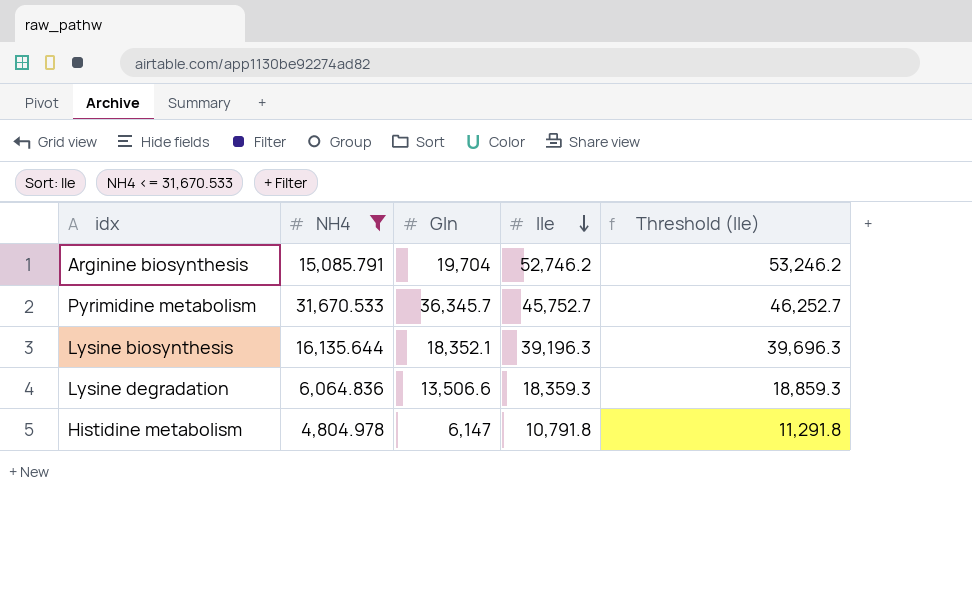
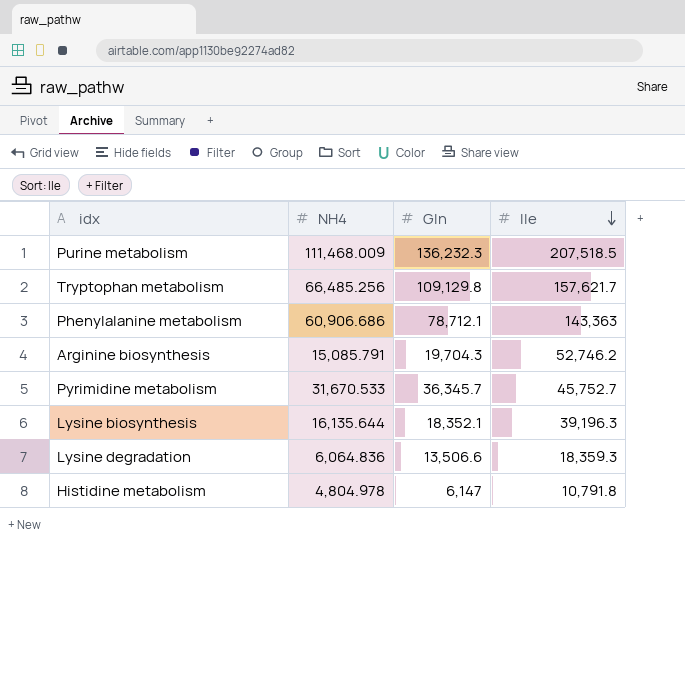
filter: NH4 <= 31,670.533 -> none
column Threshold (Ile) | formula: [Ile] + 500 -> none
Arginine biosynthesis | Gln: 19,704 -> 19,704.3

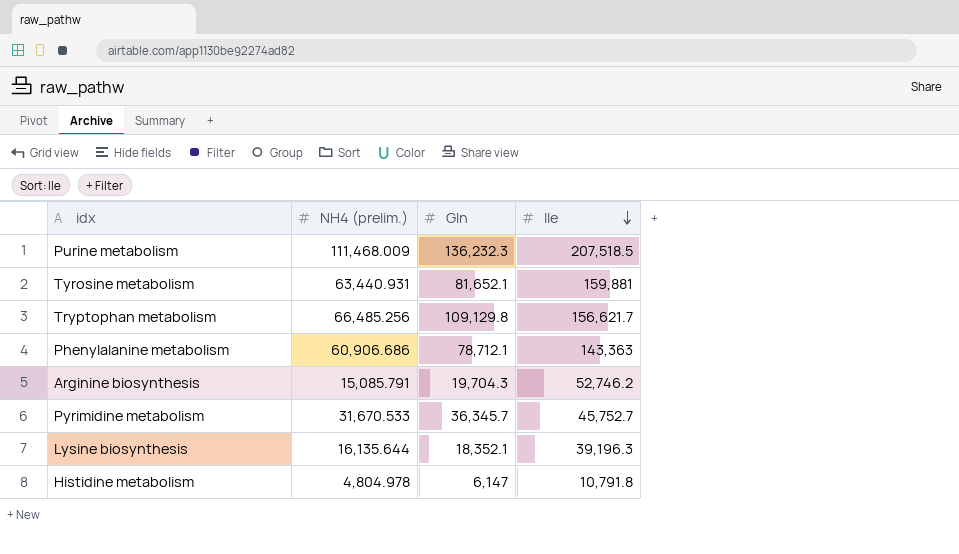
column name: NH4 -> NH4 (prelim.)
row Lysine degradation: 6,064.836 | 13,506.6 | 18,359.3 -> none
row Tyrosine metabolism: none -> 63,440.931 | 81,652.1 | 159,881
Tryptophan metabolism | Ile: 157,621.7 -> 156,621.7

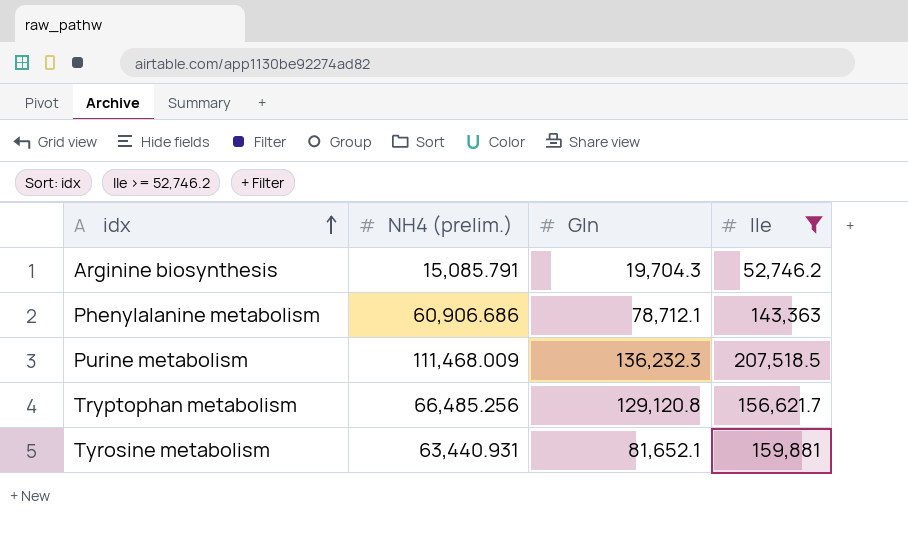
filter: none -> Ile >= 52,746.2
row order: Ile descending -> idx ascending
Tryptophan metabolism | Gln: 109,129.8 -> 129,120.8

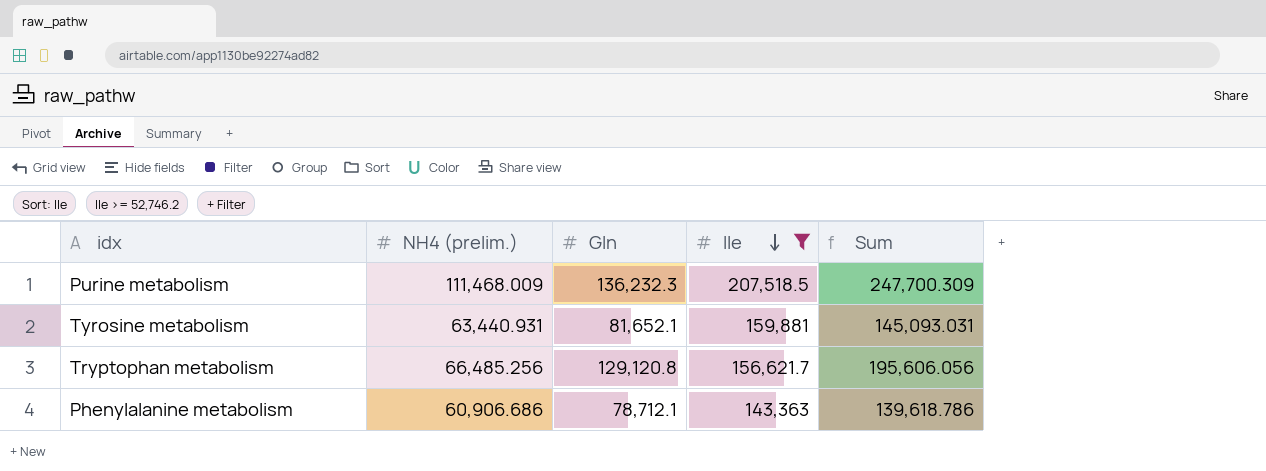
row order: idx ascending -> Ile descending
column Sum | formula: none -> [NH4 (prelim.)] + [Gln]
row Arginine biosynthesis: 15,085.791 | 19,704.3 | 52,746.2 -> none

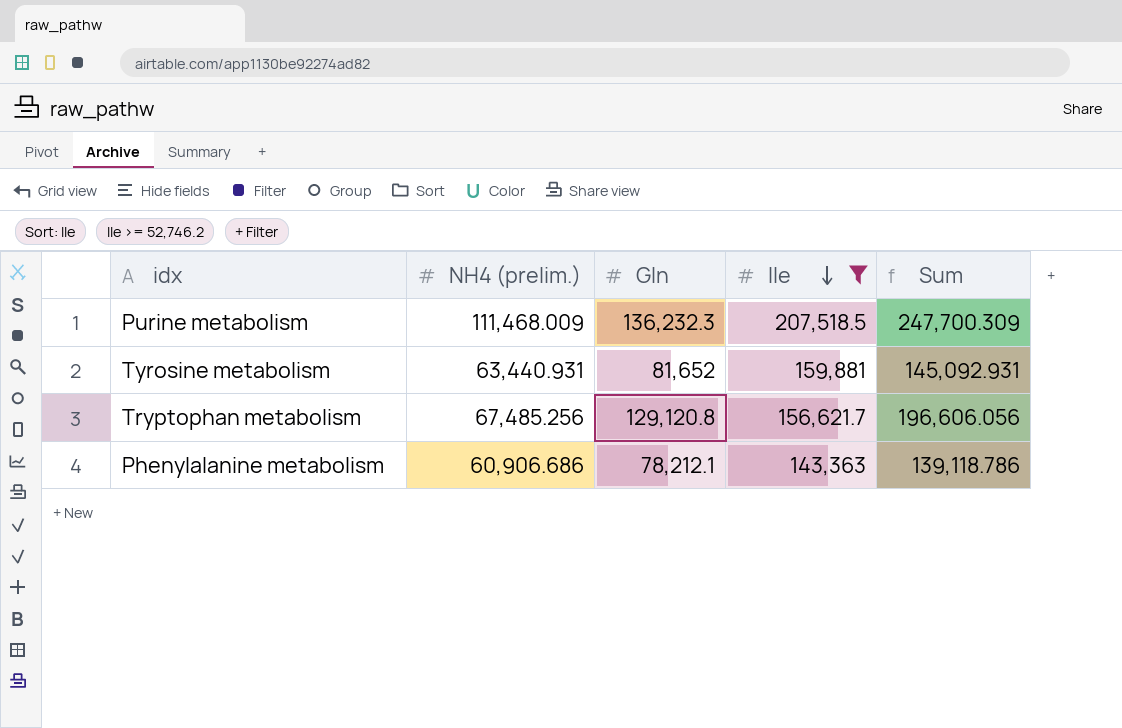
Tyrosine metabolism | Gln: 81,652.1 -> 81,652
Tyrosine metabolism | Sum: 145,093.031 -> 145,092.931
Tryptophan metabolism | NH4 (prelim.): 66,485.256 -> 67,485.256
Tryptophan metabolism | Sum: 195,606.056 -> 196,606.056
Phenylalanine metabolism | Gln: 78,712.1 -> 78,212.1
Phenylalanine metabolism | Sum: 139,618.786 -> 139,118.786

